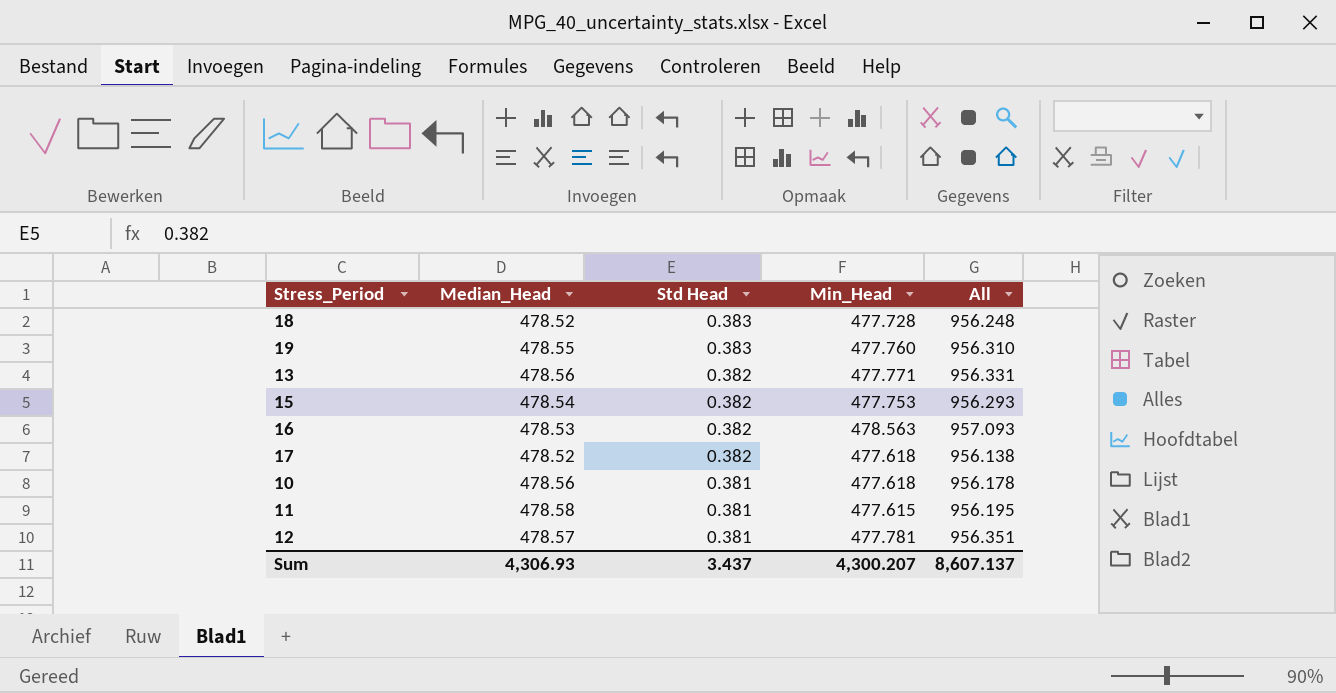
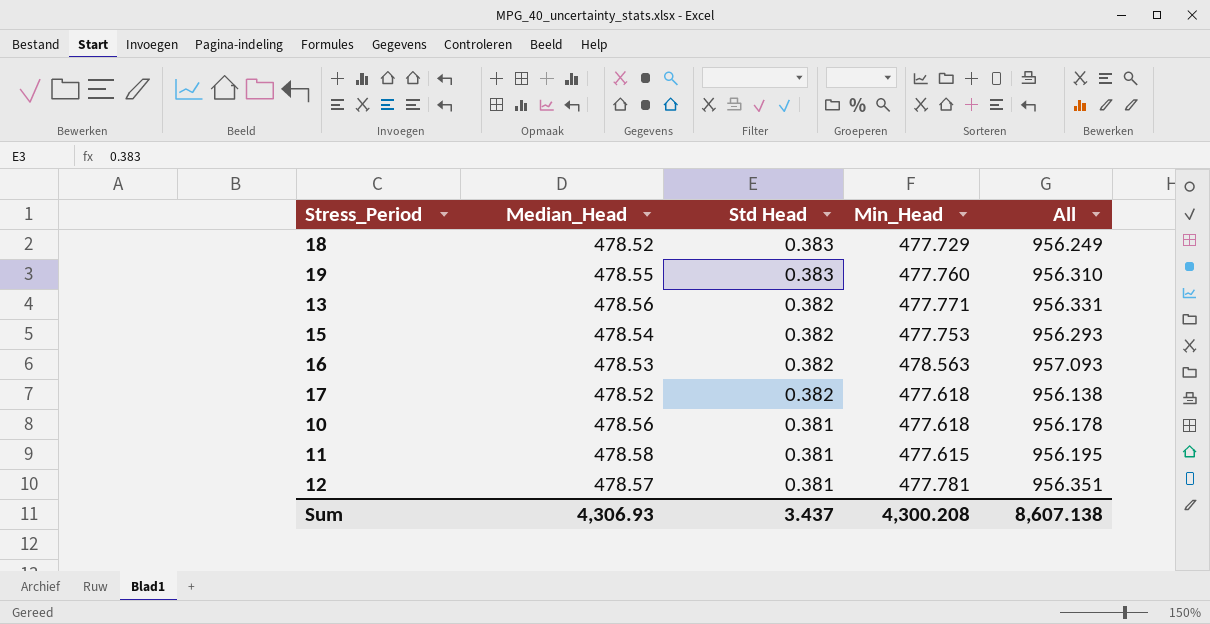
18 | Min_Head: 477.728 -> 477.729
18 | All: 956.248 -> 956.249
Sum | Min_Head: 4,300.207 -> 4,300.208
Sum | All: 8,607.137 -> 8,607.138

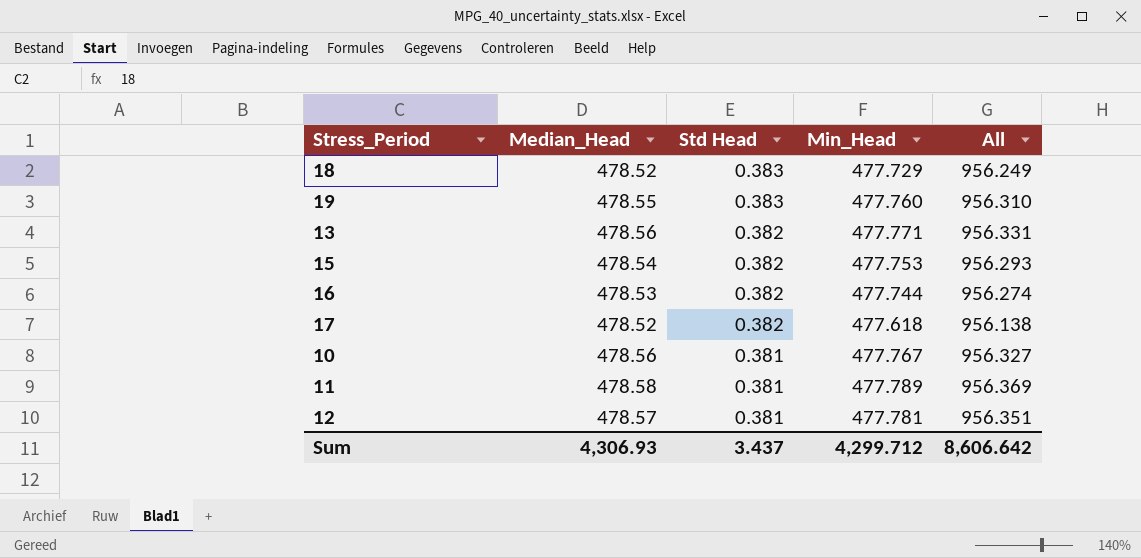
16 | Min_Head: 478.563 -> 477.744
16 | All: 957.093 -> 956.274
10 | Min_Head: 477.618 -> 477.767
10 | All: 956.178 -> 956.327
11 | Min_Head: 477.615 -> 477.789
11 | All: 956.195 -> 956.369
Sum | Min_Head: 4,300.208 -> 4,299.712
Sum | All: 8,607.138 -> 8,606.642

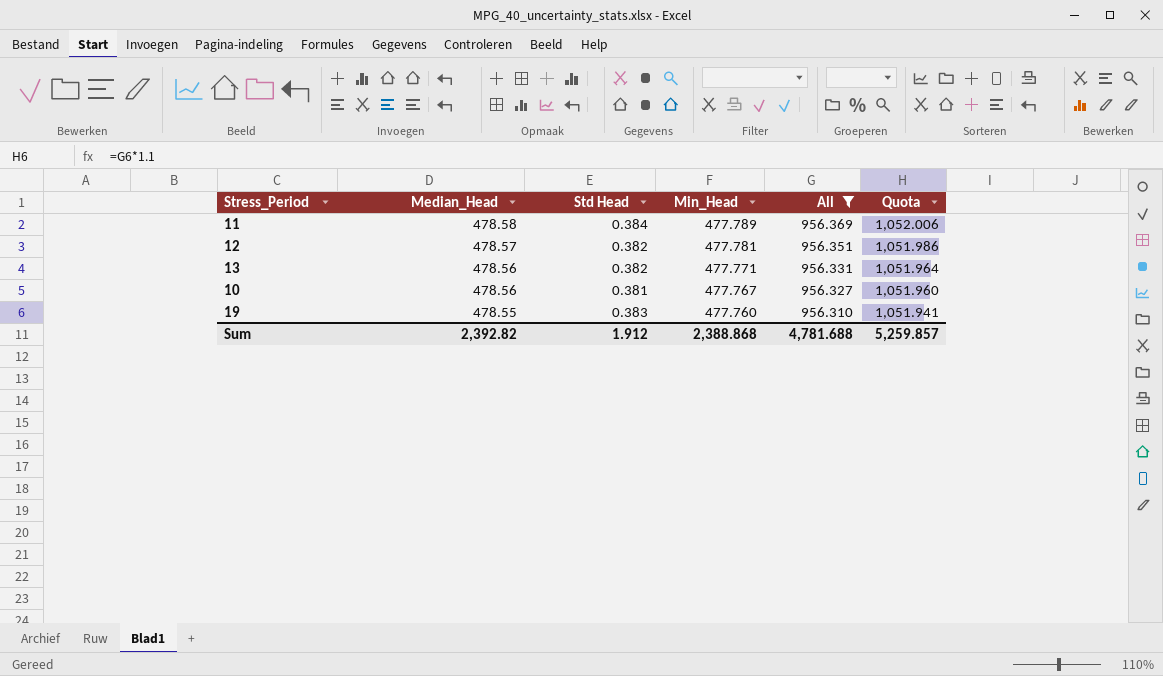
filter: none -> All >= 956.310
row order: Std Head descending -> Median_Head descending
column Quota | formula: none -> [All] * 1.1
11 | Std Head: 0.381 -> 0.384
12 | Std Head: 0.381 -> 0.382
Sum | Median_Head: 4,306.93 -> 2,392.82
Sum | Std Head: 3.437 -> 1.912
Sum | Min_Head: 4,299.712 -> 2,388.868
Sum | All: 8,606.642 -> 4,781.688

